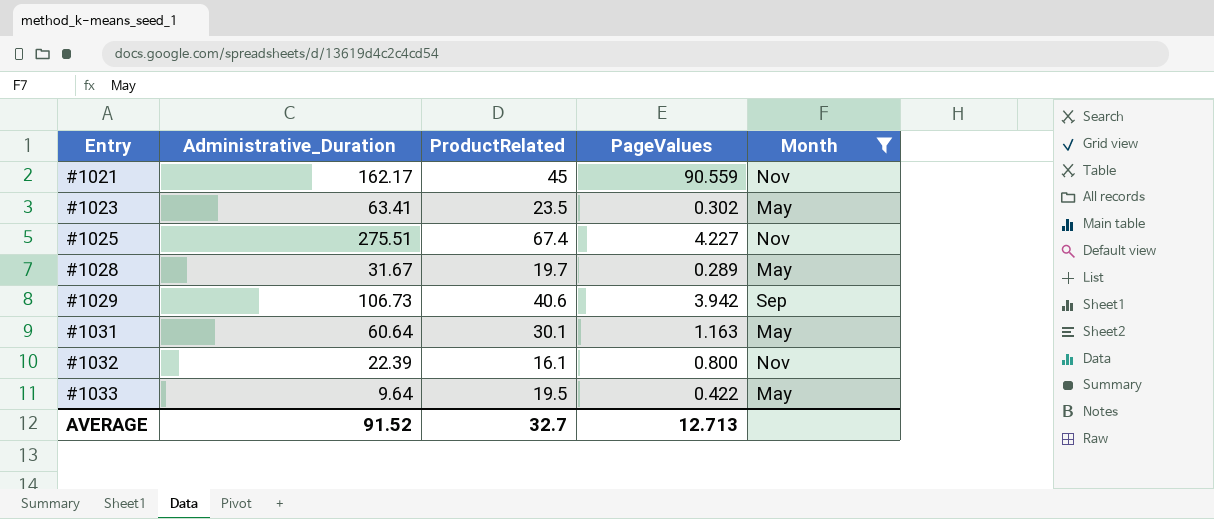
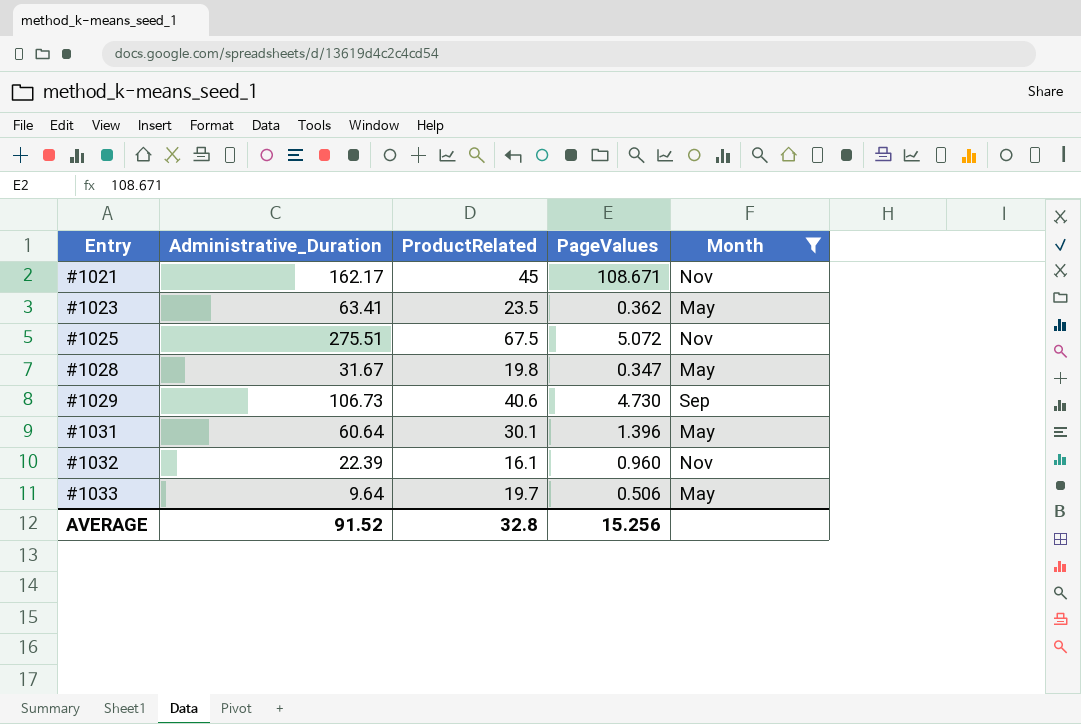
#1021 | PageValues: 90.559 -> 108.671
#1023 | PageValues: 0.302 -> 0.362
#1025 | ProductRelated: 67.4 -> 67.5
#1025 | PageValues: 4.227 -> 5.072
#1028 | ProductRelated: 19.7 -> 19.8
#1028 | PageValues: 0.289 -> 0.347
#1029 | PageValues: 3.942 -> 4.730
#1031 | PageValues: 1.163 -> 1.396
#1032 | PageValues: 0.800 -> 0.960
#1033 | ProductRelated: 19.5 -> 19.7
#1033 | PageValues: 0.422 -> 0.506
AVERAGE | ProductRelated: 32.7 -> 32.8
AVERAGE | PageValues: 12.713 -> 15.256

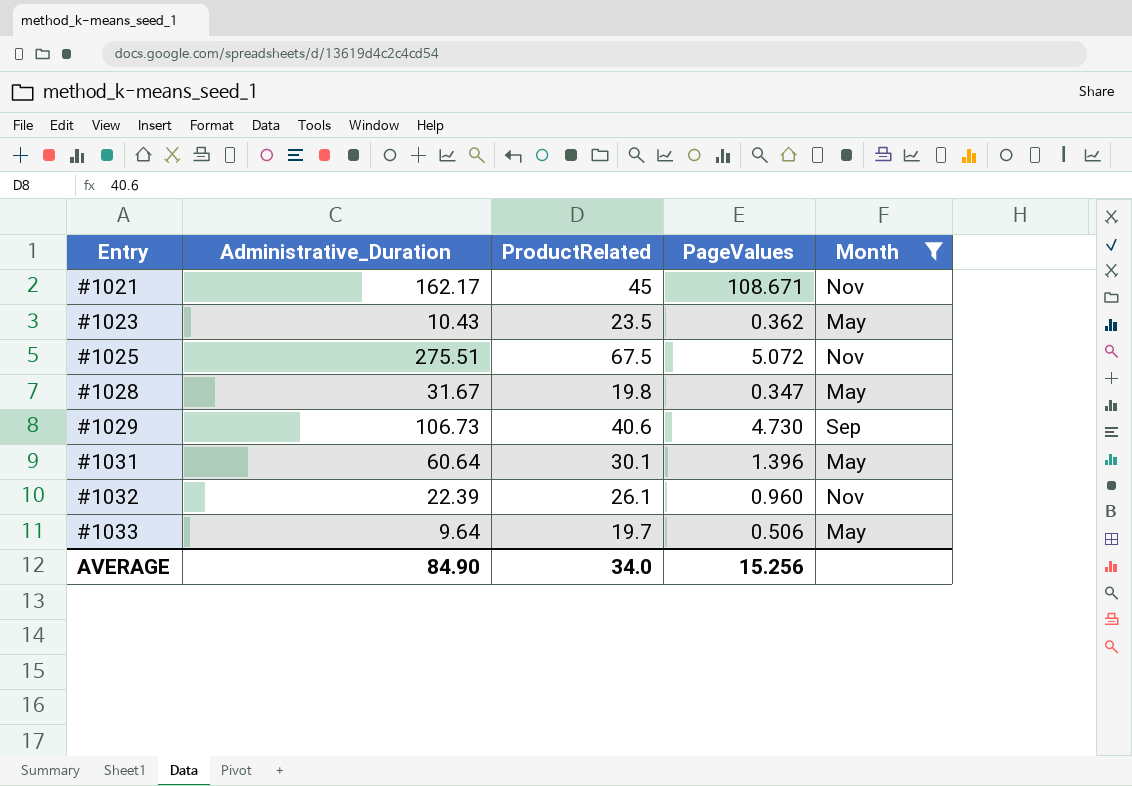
#1023 | Administrative_Duration: 63.41 -> 10.43
#1032 | ProductRelated: 16.1 -> 26.1
AVERAGE | Administrative_Duration: 91.52 -> 84.90
AVERAGE | ProductRelated: 32.8 -> 34.0

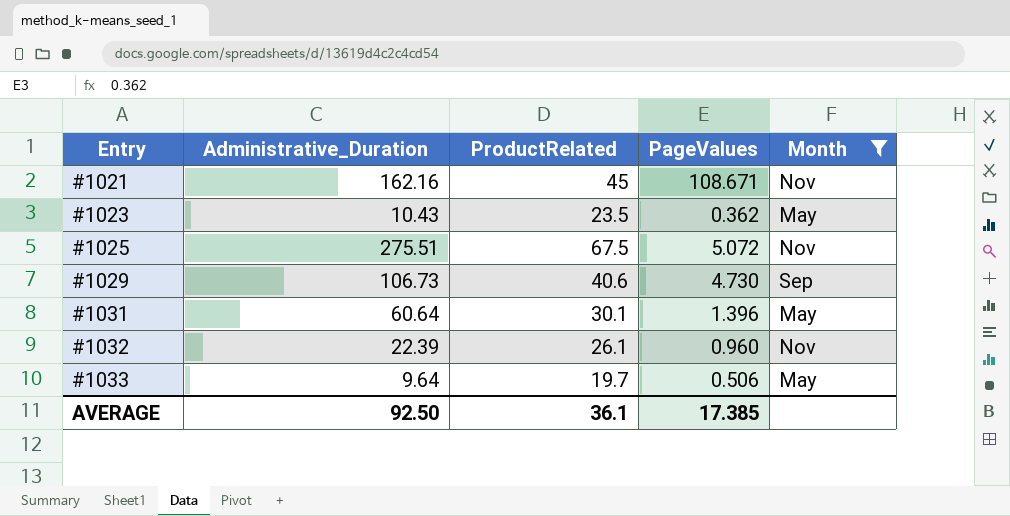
row #1028: 31.67 | 19.8 | 0.347 | May -> none
#1021 | Administrative_Duration: 162.17 -> 162.16
AVERAGE | Administrative_Duration: 84.90 -> 92.50
AVERAGE | ProductRelated: 34.0 -> 36.1
AVERAGE | PageValues: 15.256 -> 17.385

